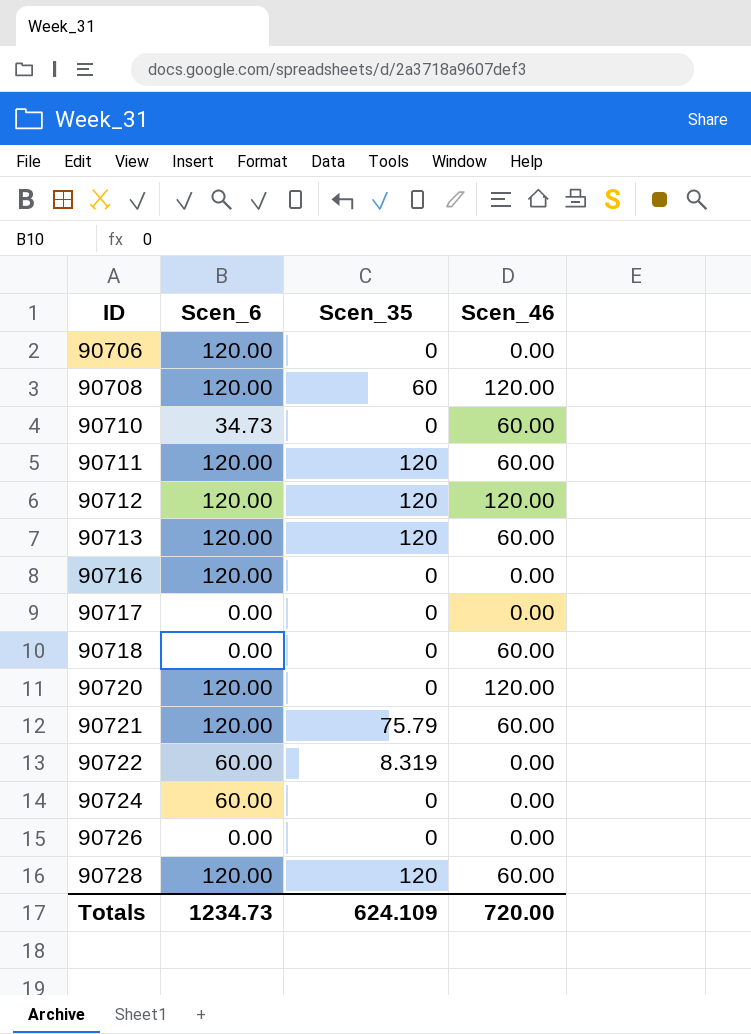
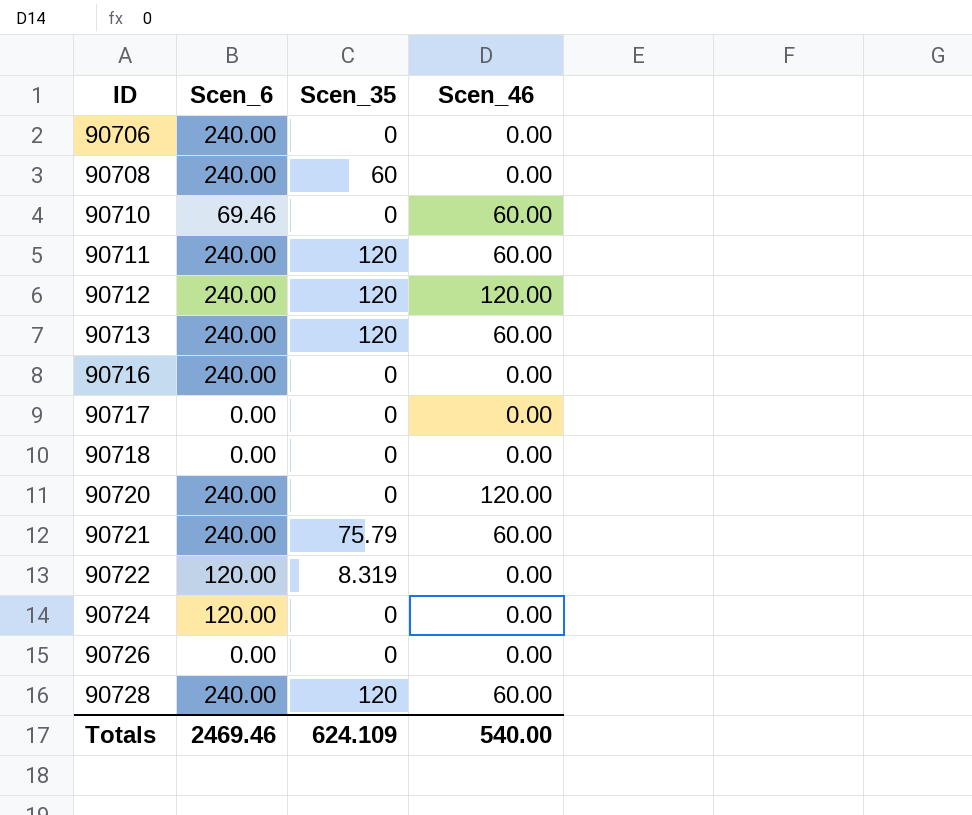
90706 | Scen_6: 120.00 -> 240.00
90708 | Scen_6: 120.00 -> 240.00
90708 | Scen_46: 120.00 -> 0.00
90710 | Scen_6: 34.73 -> 69.46
90711 | Scen_6: 120.00 -> 240.00
90712 | Scen_6: 120.00 -> 240.00
90713 | Scen_6: 120.00 -> 240.00
90716 | Scen_6: 120.00 -> 240.00
90718 | Scen_46: 60.00 -> 0.00
90720 | Scen_6: 120.00 -> 240.00
90721 | Scen_6: 120.00 -> 240.00
90722 | Scen_6: 60.00 -> 120.00
90724 | Scen_6: 60.00 -> 120.00
90728 | Scen_6: 120.00 -> 240.00
Totals | Scen_6: 1234.73 -> 2469.46
Totals | Scen_46: 720.00 -> 540.00

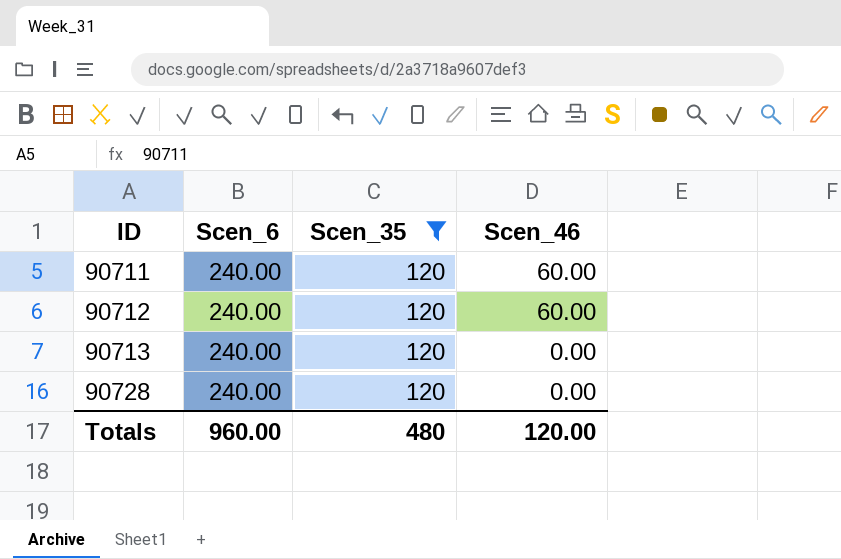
filter: none -> Scen_35 = 120
90712 | Scen_46: 120.00 -> 60.00
90713 | Scen_46: 60.00 -> 0.00
90728 | Scen_46: 60.00 -> 0.00
Totals | Scen_6: 2469.46 -> 960.00
Totals | Scen_35: 624.109 -> 480
Totals | Scen_46: 540.00 -> 120.00

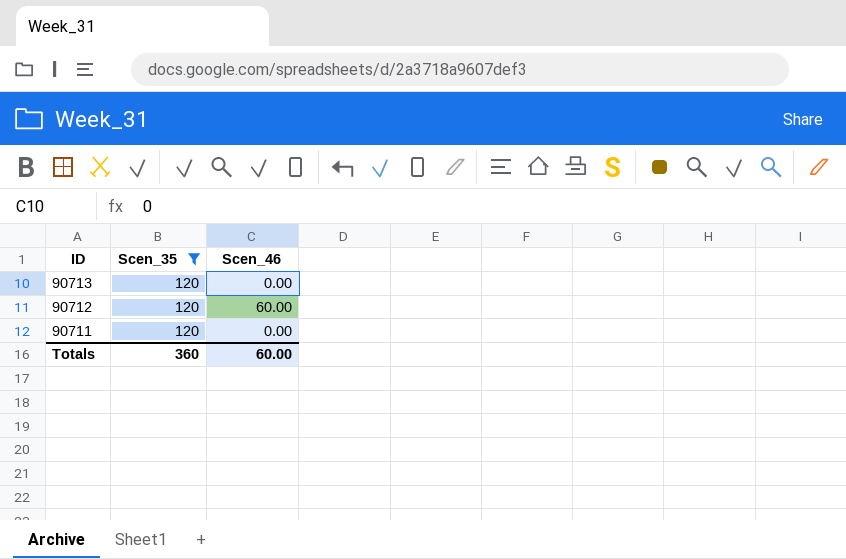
row order: ID ascending -> ID descending
column Scen_6 | position: 2 -> none
row 90728: 240.00 | 120 | 0.00 -> none
90711 | Scen_46: 60.00 -> 0.00
Totals | Scen_35: 480 -> 360
Totals | Scen_46: 120.00 -> 60.00

